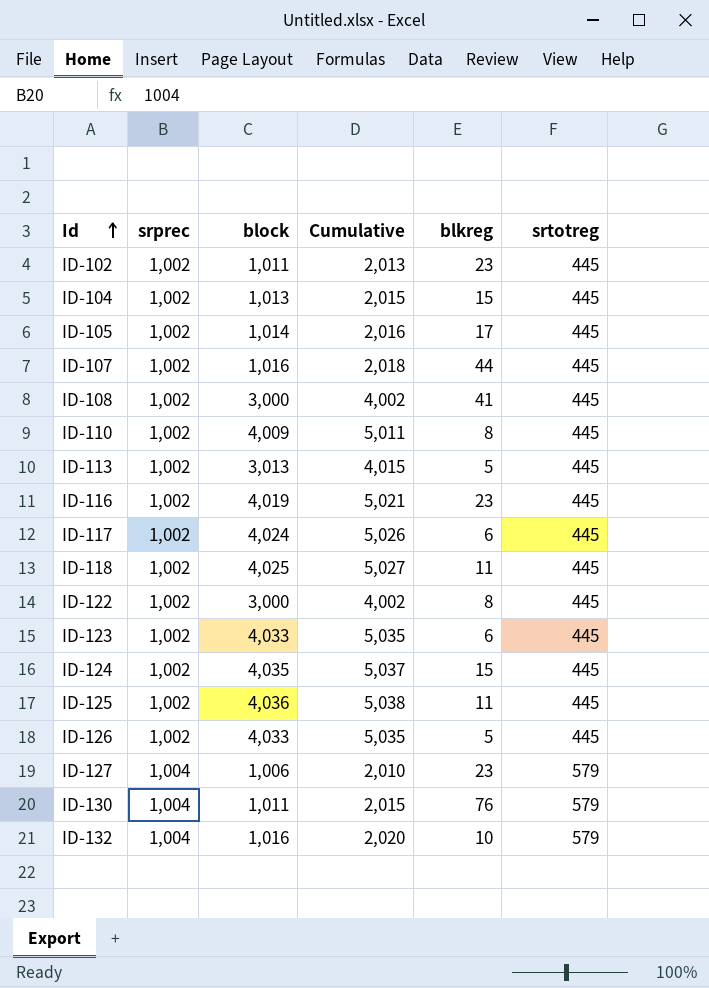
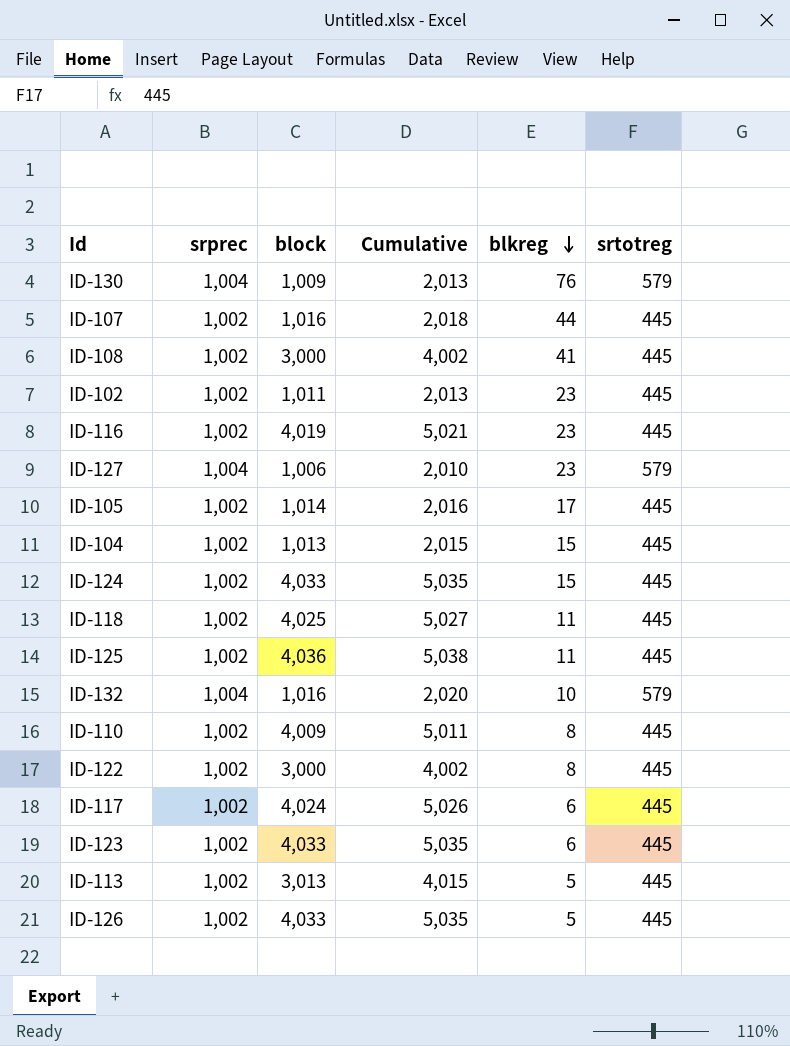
row order: Id ascending -> blkreg descending
ID-130 | block: 1,011 -> 1,009
ID-130 | Cumulative: 2,015 -> 2,013
ID-124 | block: 4,035 -> 4,033
ID-124 | Cumulative: 5,037 -> 5,035

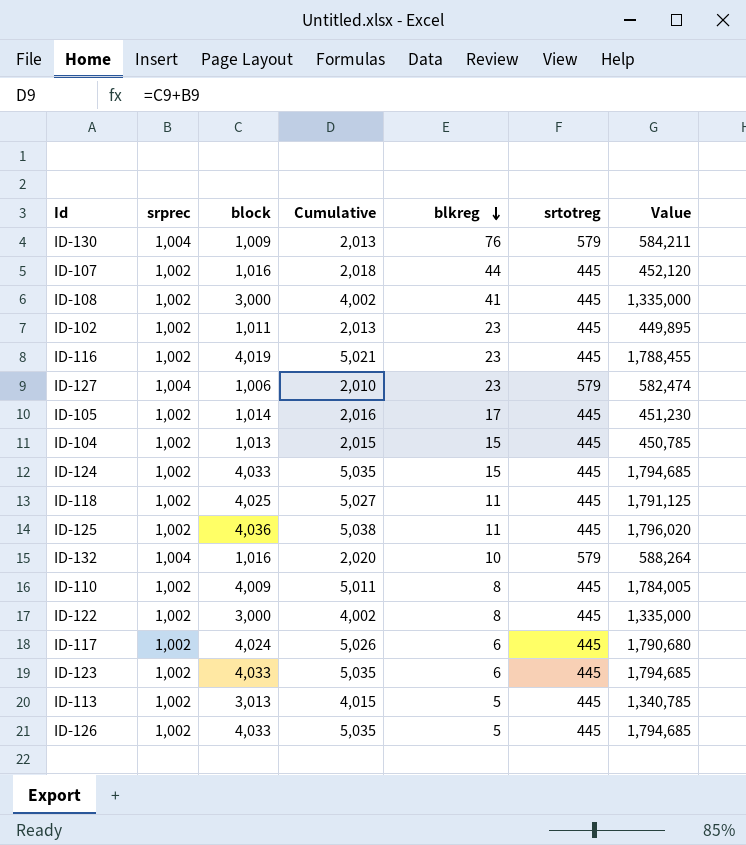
column Value | formula: none -> [block] * [srtotreg]

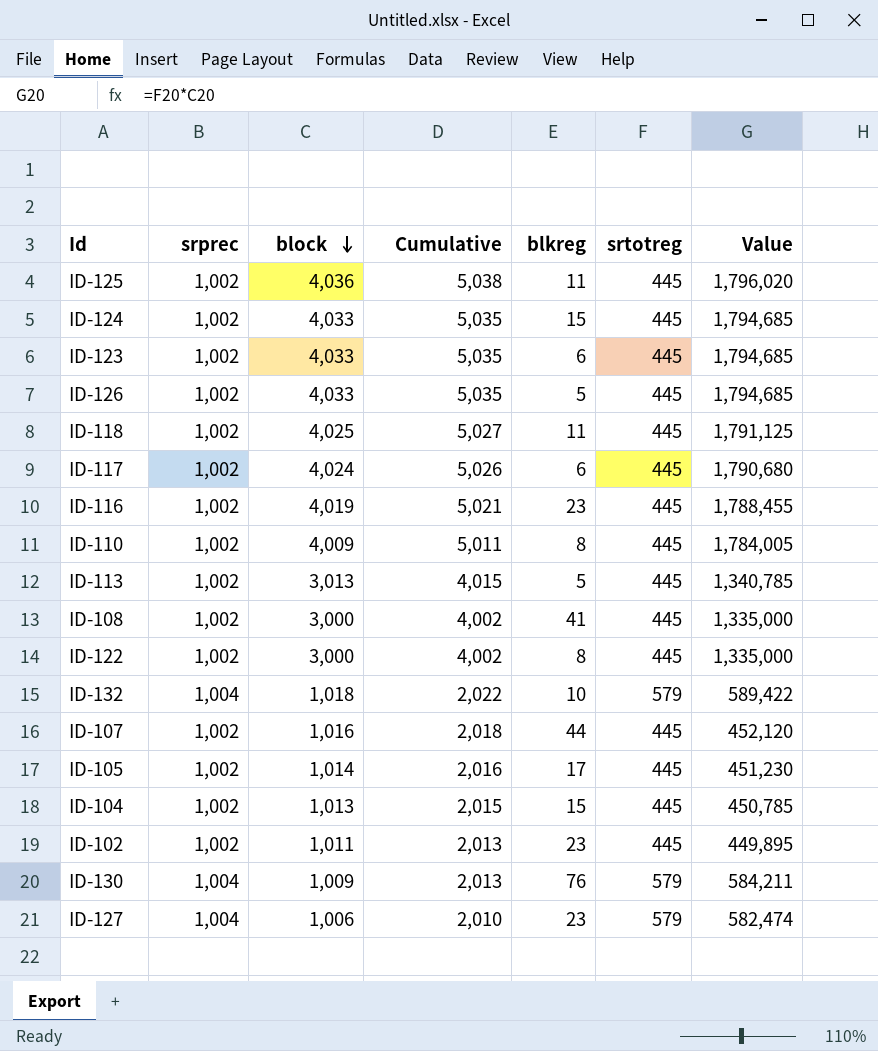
row order: blkreg descending -> block descending
ID-132 | block: 1,016 -> 1,018
ID-132 | Cumulative: 2,020 -> 2,022
ID-132 | Value: 588,264 -> 589,422

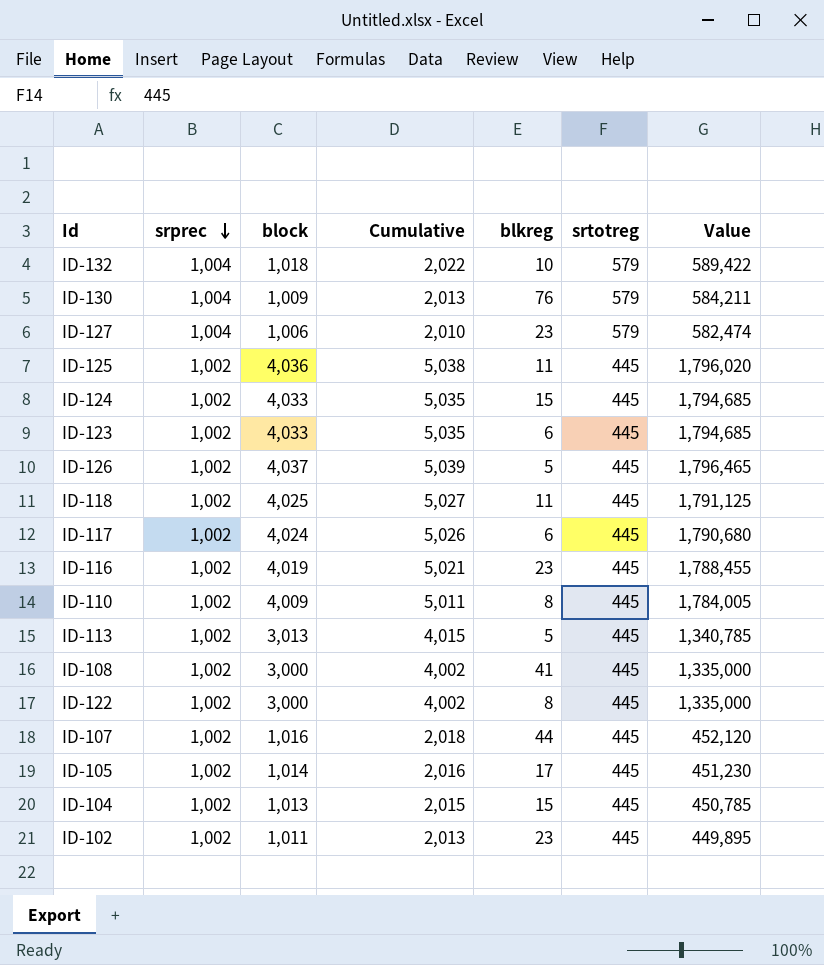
row order: block descending -> srprec descending
ID-126 | block: 4,033 -> 4,037
ID-126 | Cumulative: 5,035 -> 5,039
ID-126 | Value: 1,794,685 -> 1,796,465

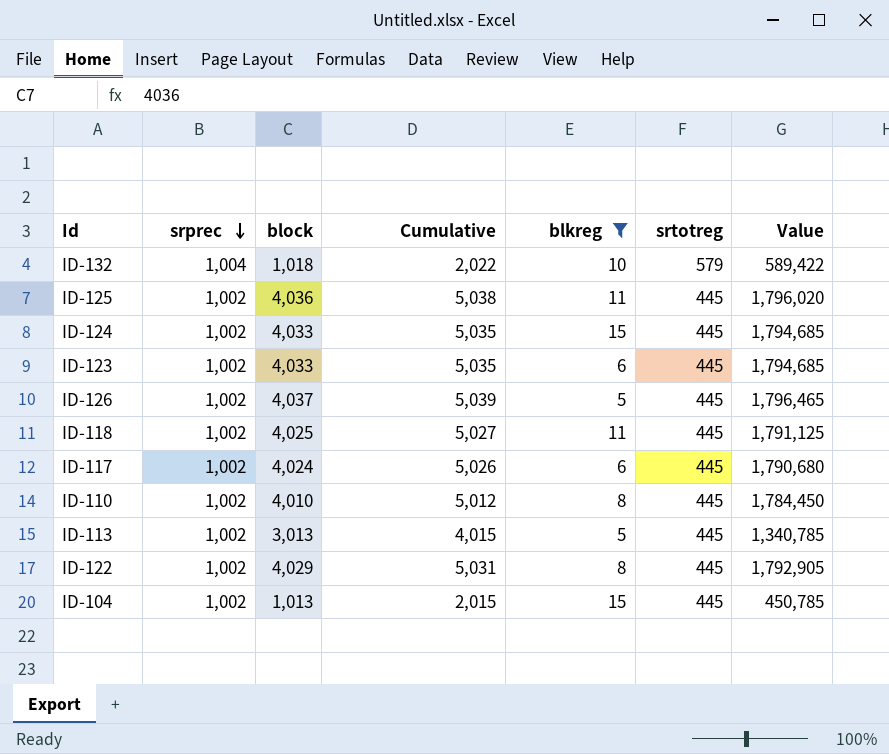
filter: none -> blkreg <= 15
ID-110 | block: 4,009 -> 4,010
ID-110 | Cumulative: 5,011 -> 5,012
ID-110 | Value: 1,784,005 -> 1,784,450
ID-122 | block: 3,000 -> 4,029
ID-122 | Cumulative: 4,002 -> 5,031
ID-122 | Value: 1,335,000 -> 1,792,905

